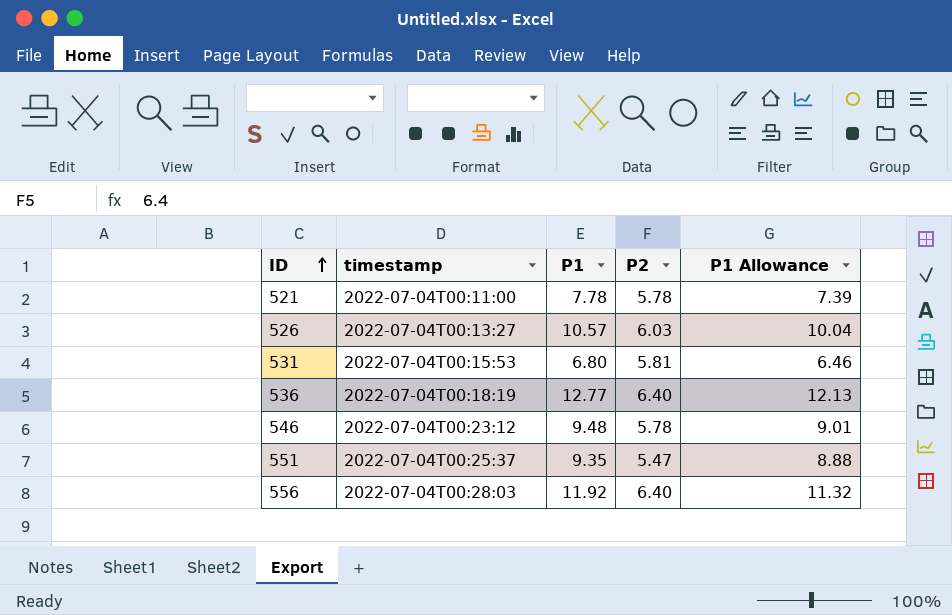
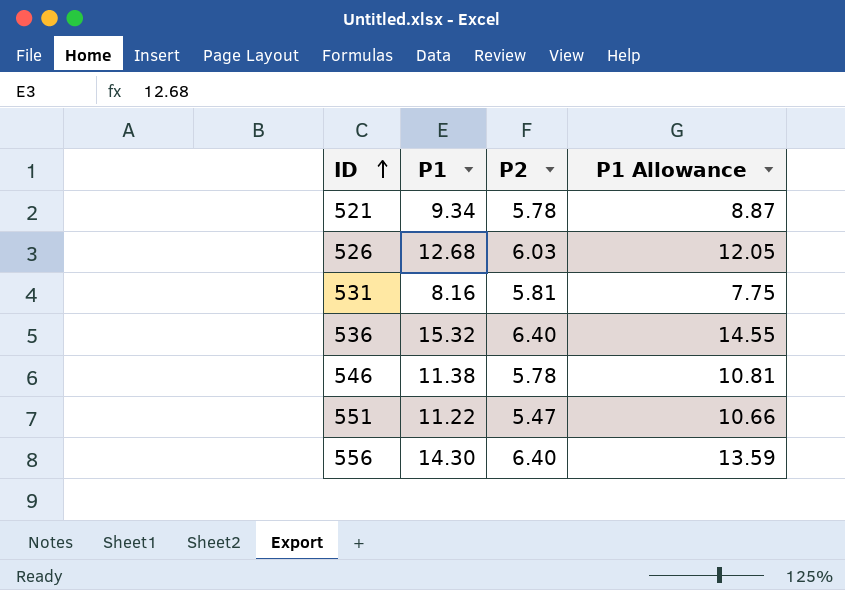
column timestamp | position: 2 -> none
521 | P1: 7.78 -> 9.34
521 | P1 Allowance: 7.39 -> 8.87
526 | P1: 10.57 -> 12.68
526 | P1 Allowance: 10.04 -> 12.05
531 | P1: 6.80 -> 8.16
531 | P1 Allowance: 6.46 -> 7.75
536 | P1: 12.77 -> 15.32
536 | P1 Allowance: 12.13 -> 14.55
546 | P1: 9.48 -> 11.38
546 | P1 Allowance: 9.01 -> 10.81
551 | P1: 9.35 -> 11.22
551 | P1 Allowance: 8.88 -> 10.66
556 | P1: 11.92 -> 14.30
556 | P1 Allowance: 11.32 -> 13.59

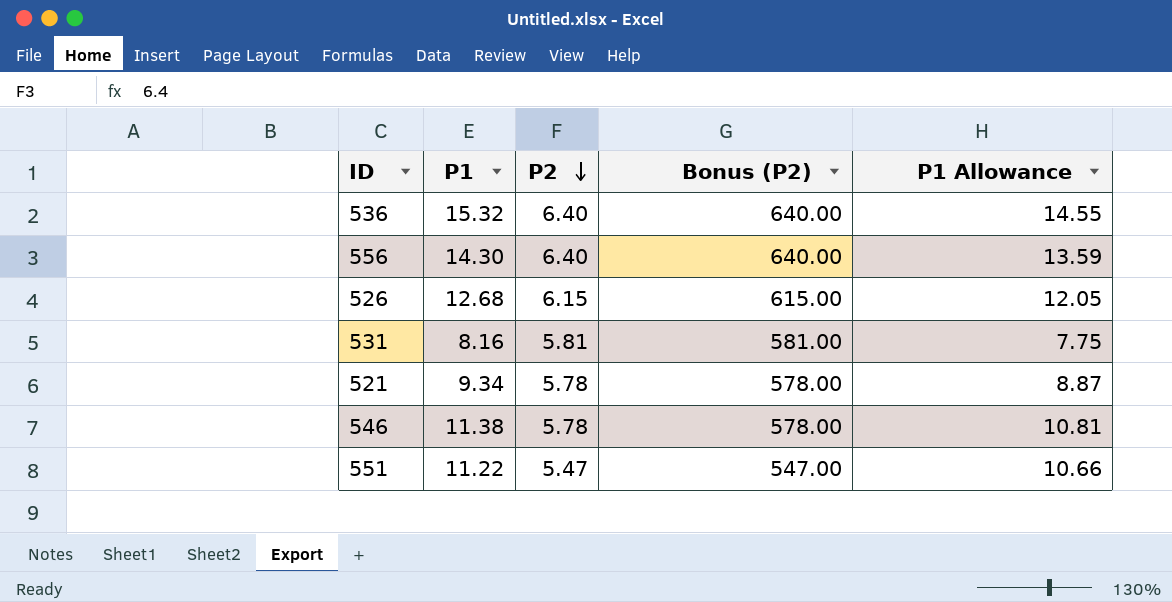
row order: ID ascending -> P2 descending
column Bonus (P2) | formula: none -> [P2] * 100
526 | P2: 6.03 -> 6.15

